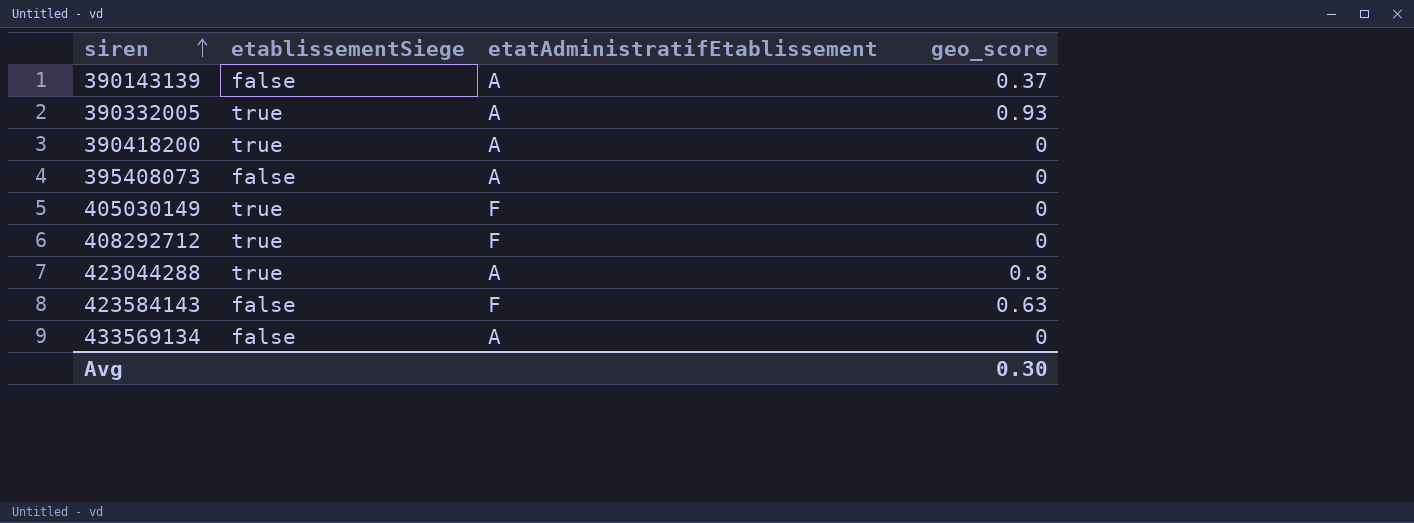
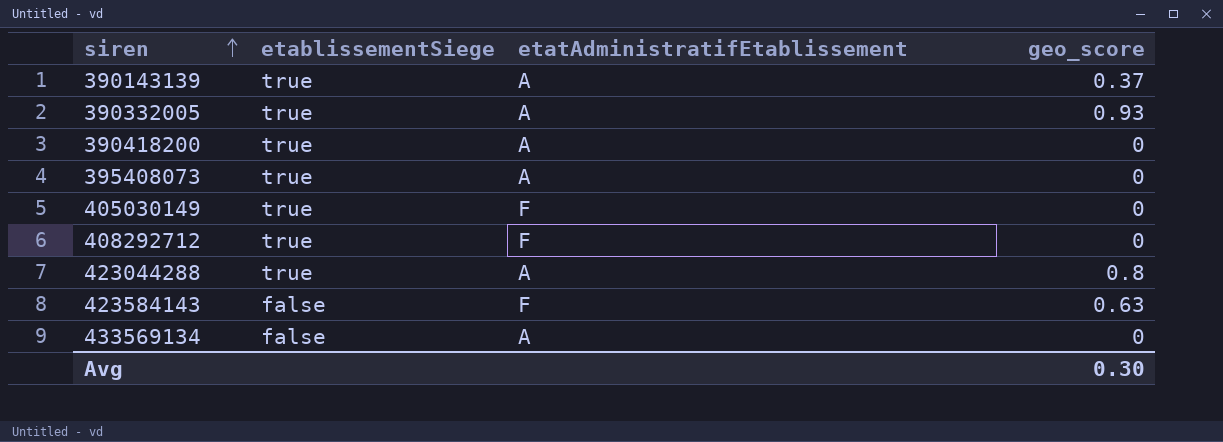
390143139 | etablissementSiege: false -> true
395408073 | etablissementSiege: false -> true

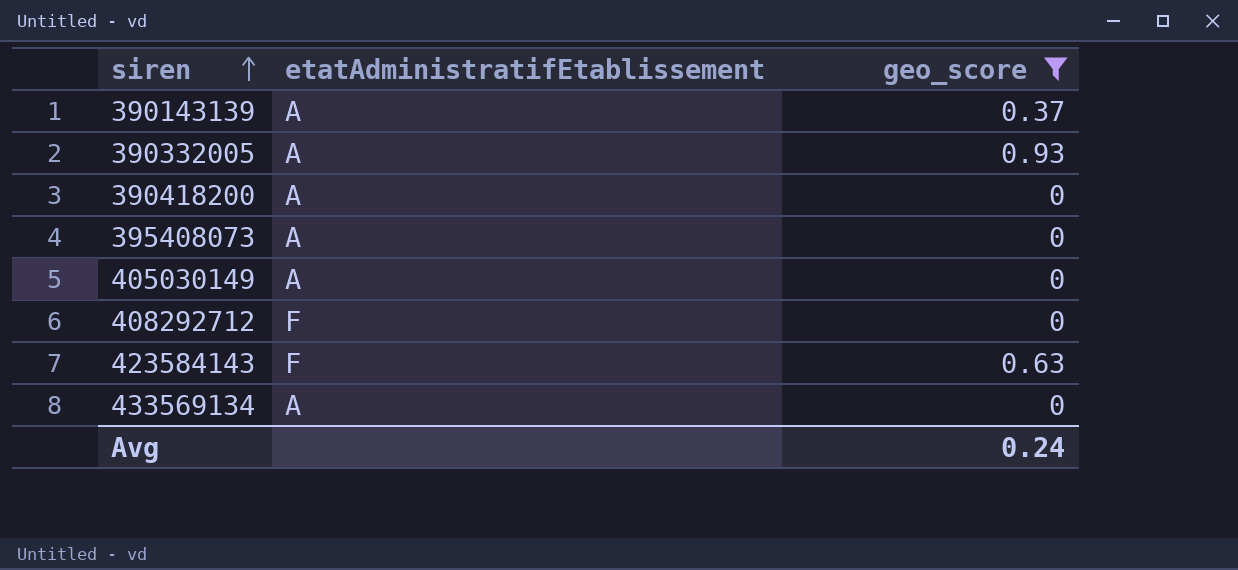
filter: none -> geo_score != 0.8
column etablissementSiege | position: 2 -> none
405030149 | etatAdministratifEtablissement: F -> A
Avg | geo_score: 0.30 -> 0.24

